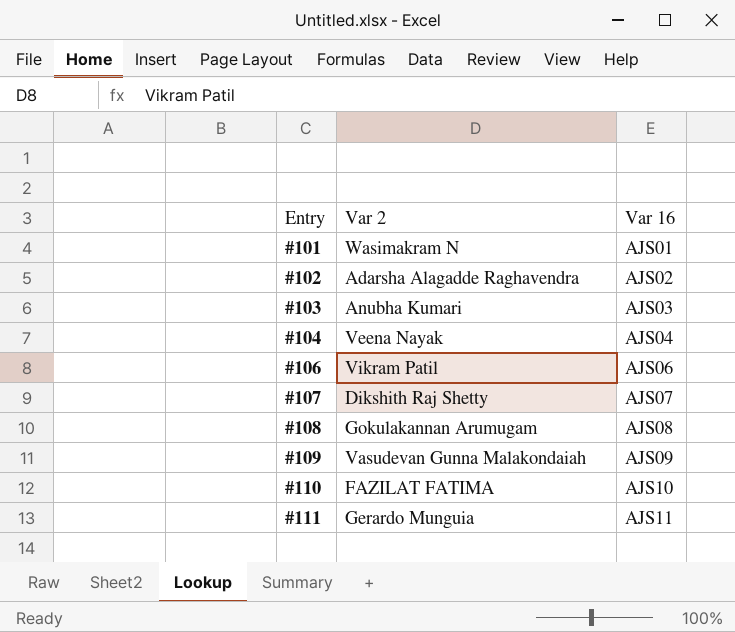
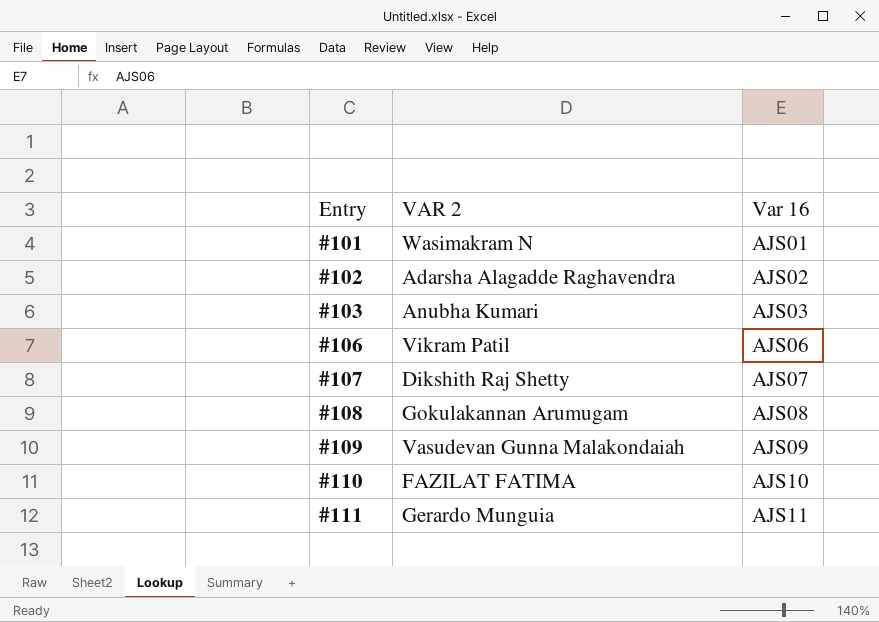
column name: Var 2 -> VAR 2
row #104: Veena Nayak | AJS04 -> none

